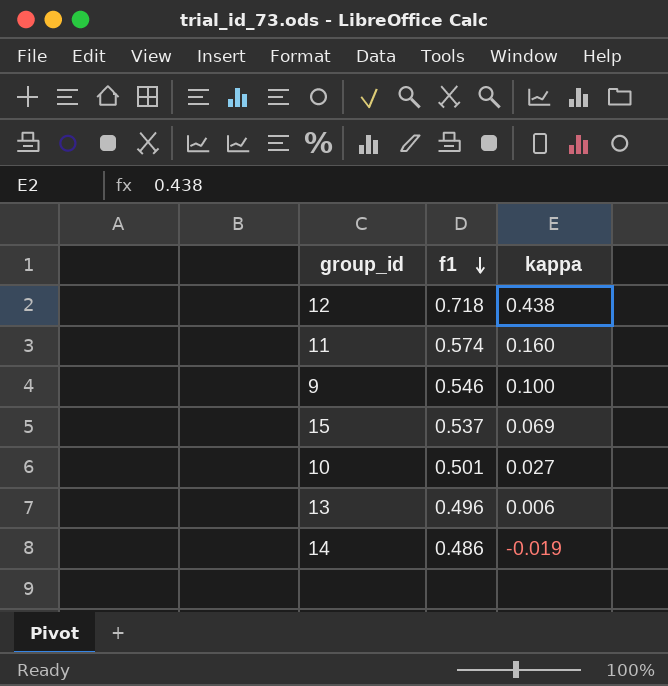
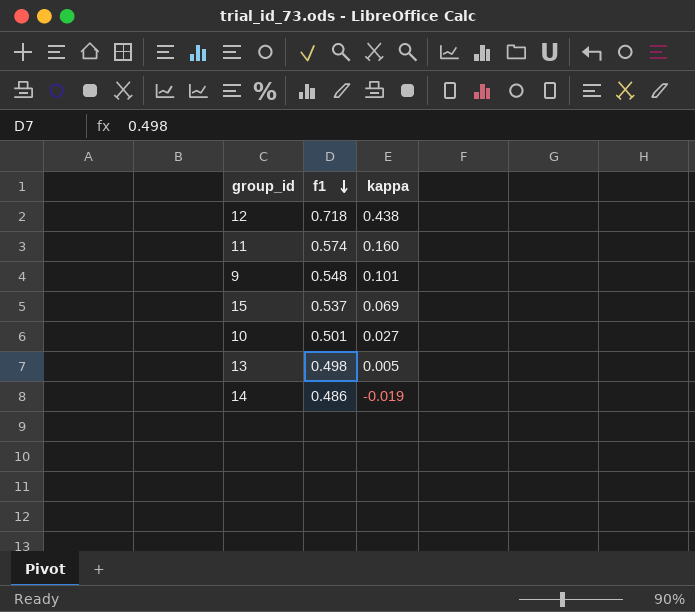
9 | f1: 0.546 -> 0.548
9 | kappa: 0.100 -> 0.101
13 | f1: 0.496 -> 0.498
13 | kappa: 0.006 -> 0.005

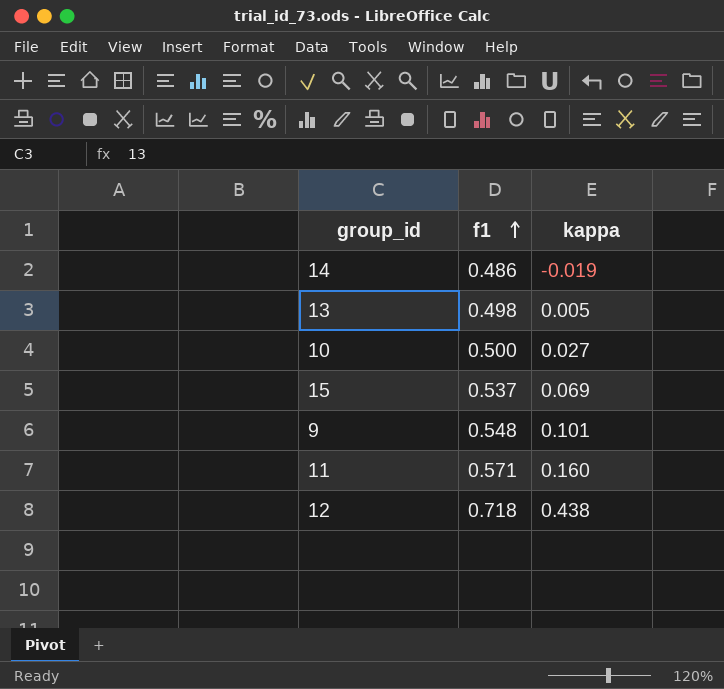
row order: f1 descending -> f1 ascending
10 | f1: 0.501 -> 0.500
11 | f1: 0.574 -> 0.571

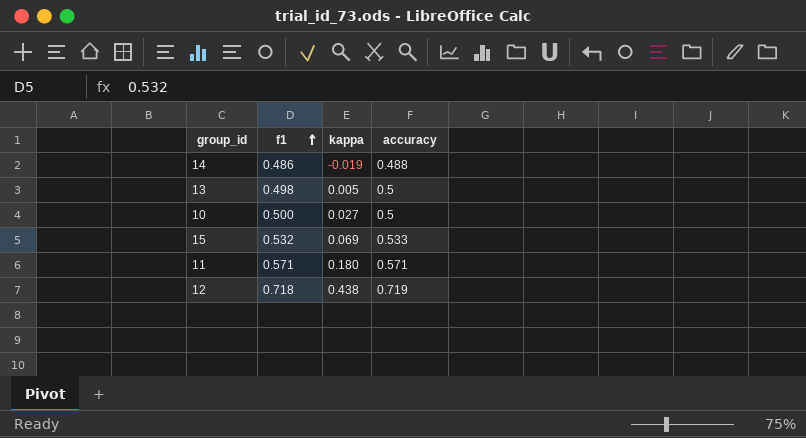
column accuracy | position: none -> 4
row 9: 0.548 | 0.101 -> none
15 | f1: 0.537 -> 0.532
11 | kappa: 0.160 -> 0.180

